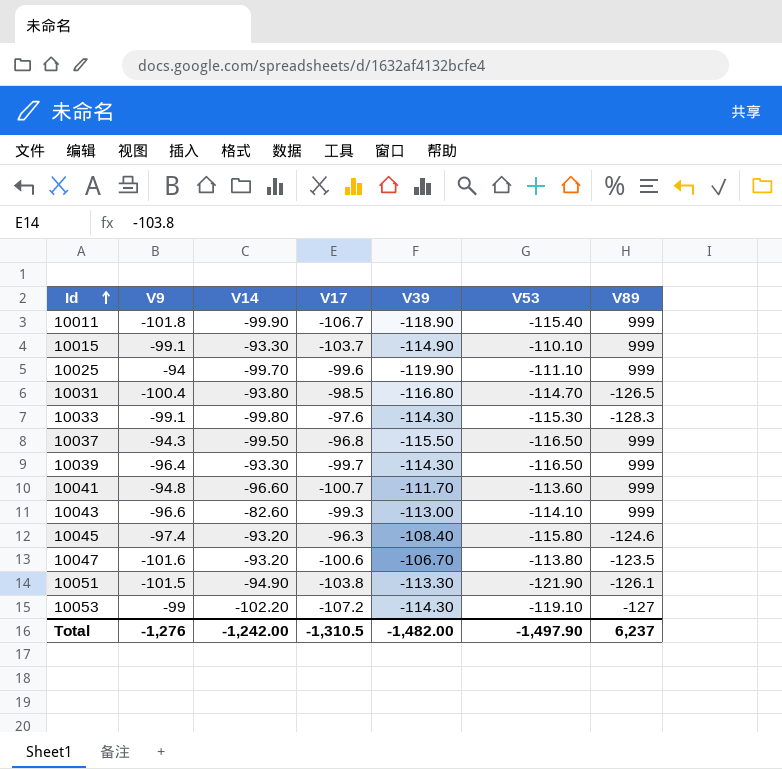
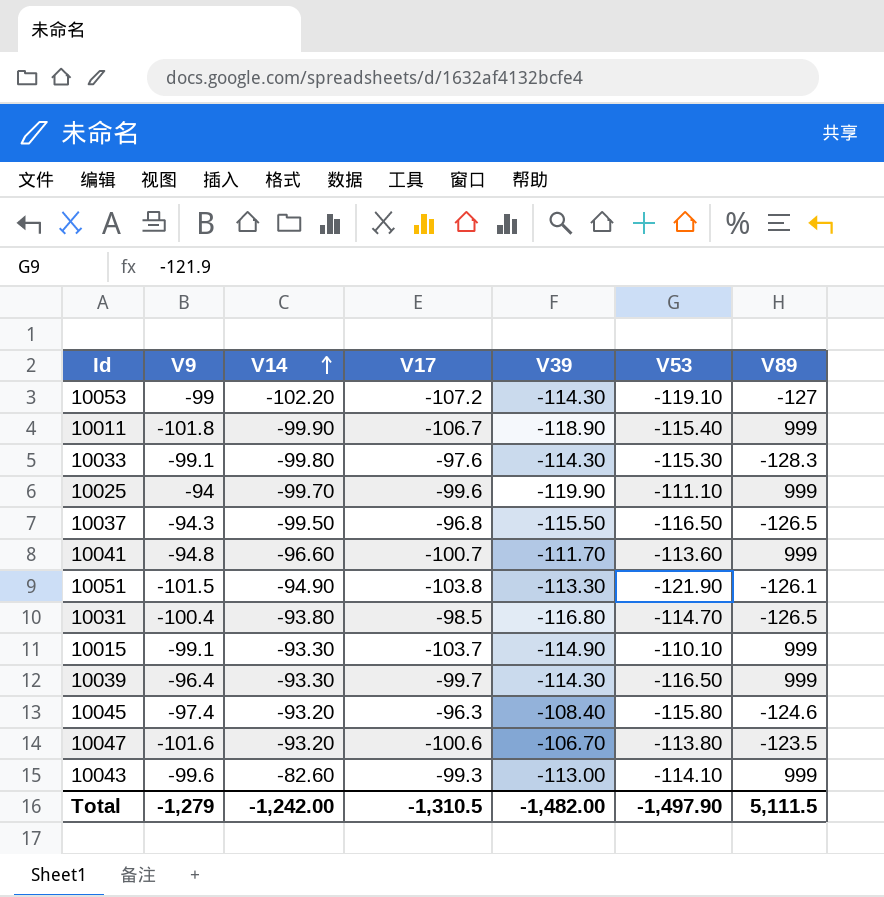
row order: Id ascending -> V14 ascending
10037 | V89: 999 -> -126.5
10043 | V9: -96.6 -> -99.6
Total | V9: -1,276 -> -1,279
Total | V89: 6,237 -> 5,111.5

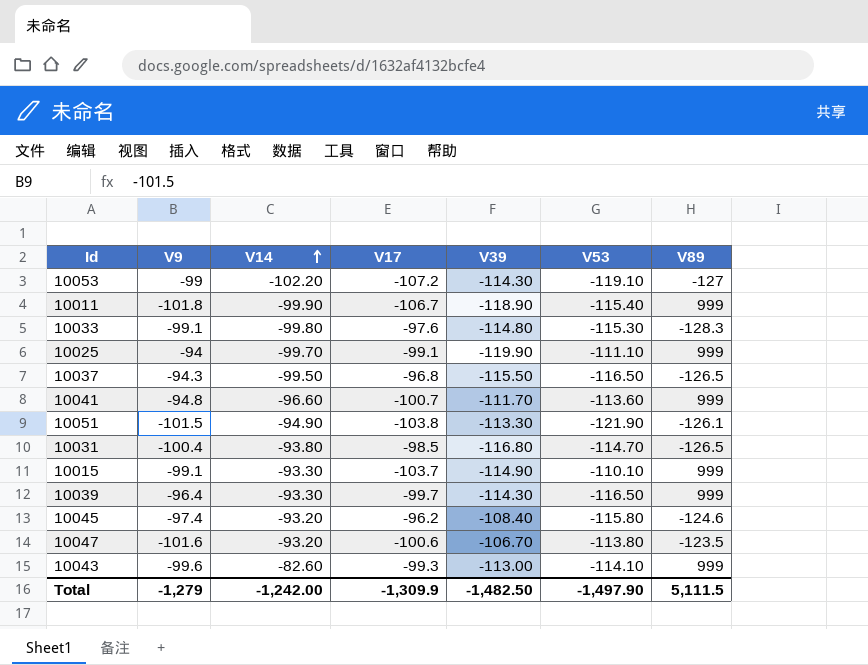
10033 | V39: -114.30 -> -114.80
10025 | V17: -99.6 -> -99.1
10045 | V17: -96.3 -> -96.2
Total | V17: -1,310.5 -> -1,309.9
Total | V39: -1,482.00 -> -1,482.50

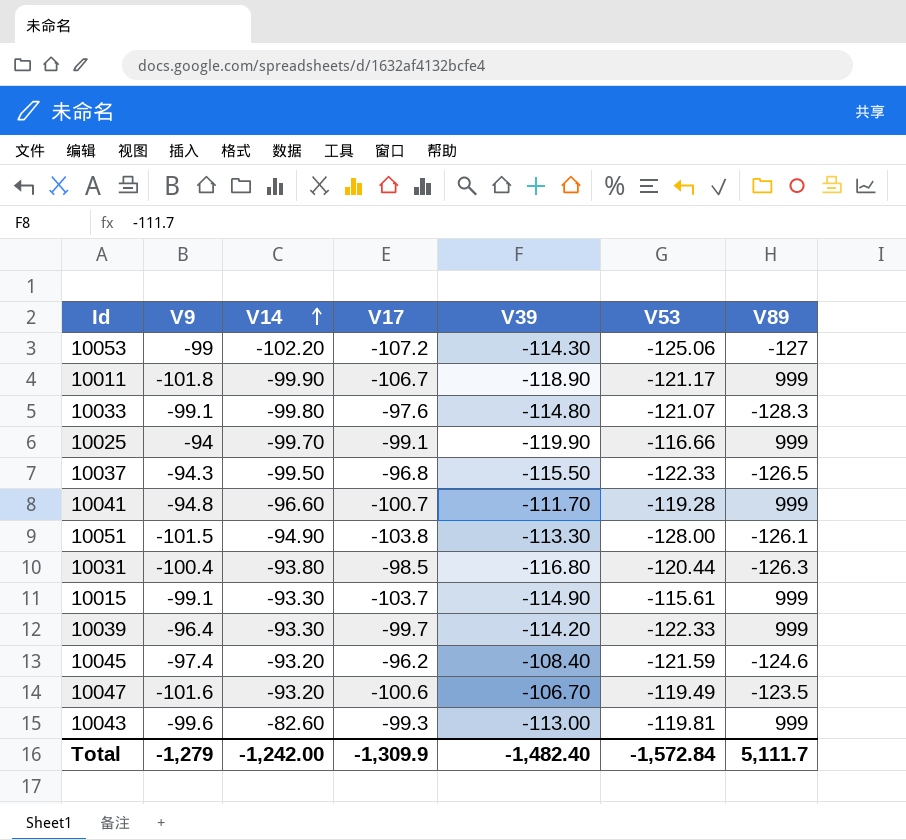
10053 | V53: -119.10 -> -125.06
10011 | V53: -115.40 -> -121.17
10033 | V53: -115.30 -> -121.07
10025 | V53: -111.10 -> -116.66
10037 | V53: -116.50 -> -122.33
10041 | V53: -113.60 -> -119.28
10051 | V53: -121.90 -> -128.00
10031 | V53: -114.70 -> -120.44
10031 | V89: -126.5 -> -126.3
10015 | V53: -110.10 -> -115.61
10039 | V39: -114.30 -> -114.20
10039 | V53: -116.50 -> -122.33
10045 | V53: -115.80 -> -121.59
10047 | V53: -113.80 -> -119.49
10043 | V53: -114.10 -> -119.81
Total | V39: -1,482.50 -> -1,482.40
Total | V53: -1,497.90 -> -1,572.84
Total | V89: 5,111.5 -> 5,111.7

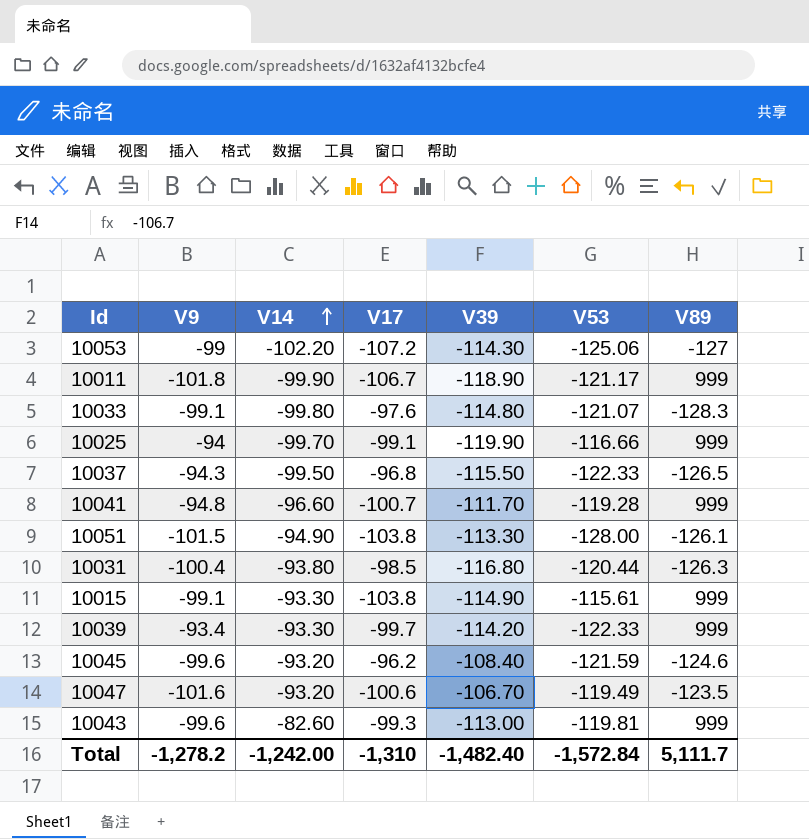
10015 | V17: -103.7 -> -103.8
10039 | V9: -96.4 -> -93.4
10045 | V9: -97.4 -> -99.6
Total | V9: -1,279 -> -1,278.2
Total | V17: -1,309.9 -> -1,310

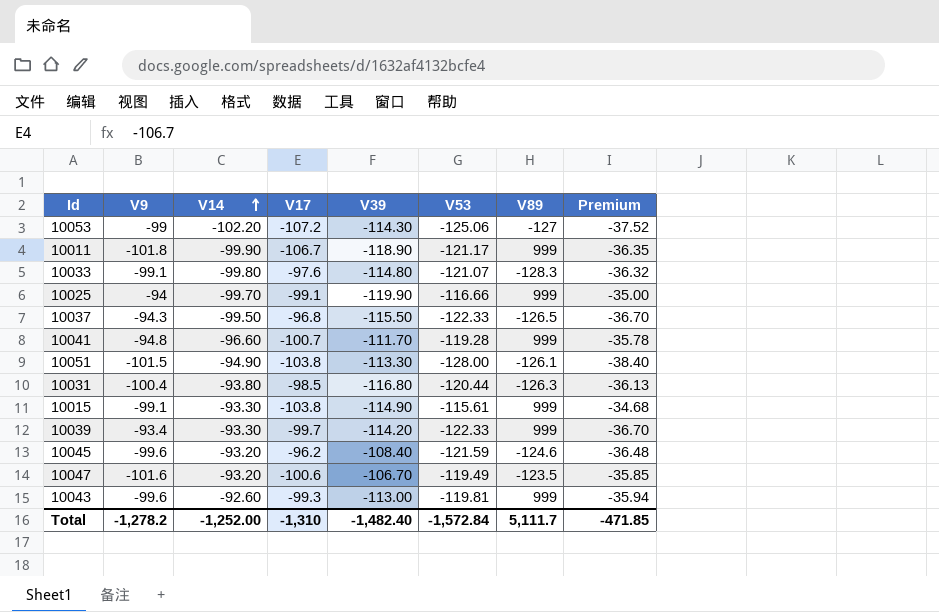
column Premium | formula: none -> [V53] * 0.3
10043 | V14: -82.60 -> -92.60
Total | V14: -1,242.00 -> -1,252.00

